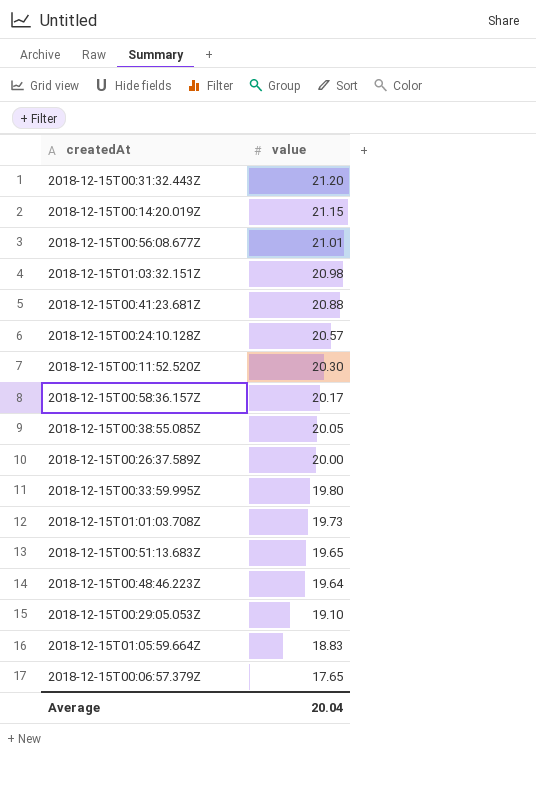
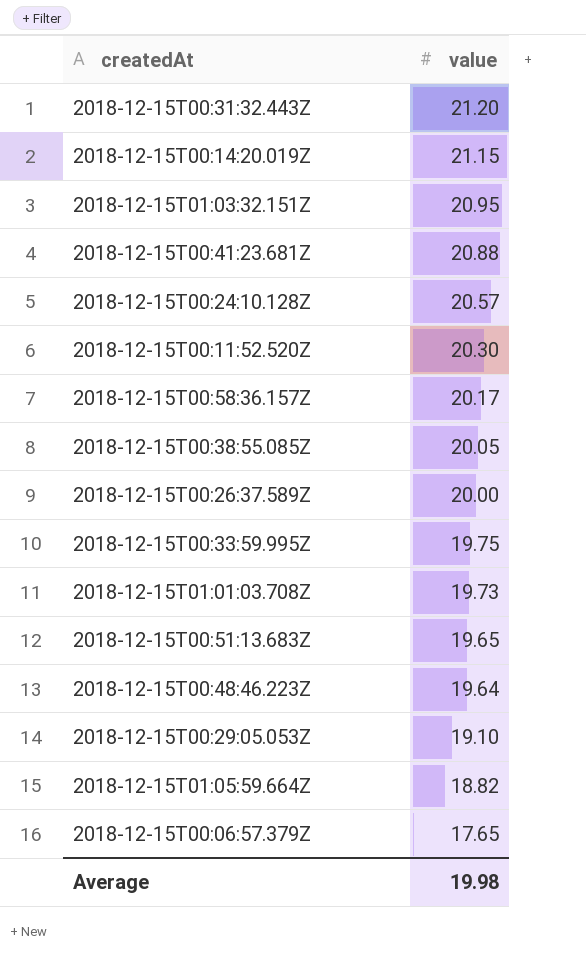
row 2018-12-15T00:56:08.677Z: 21.01 -> none
2018-12-15T01:03:32.151Z | value: 20.98 -> 20.95
2018-12-15T00:33:59.995Z | value: 19.80 -> 19.75
2018-12-15T01:05:59.664Z | value: 18.83 -> 18.82
Average | value: 20.04 -> 19.98

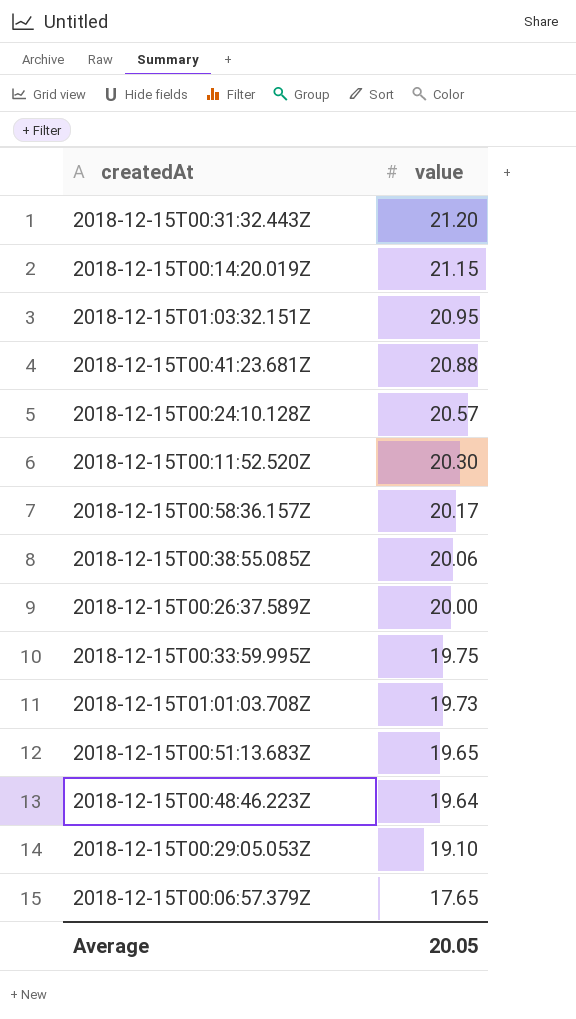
row 2018-12-15T01:05:59.664Z: 18.82 -> none
2018-12-15T00:38:55.085Z | value: 20.05 -> 20.06
Average | value: 19.98 -> 20.05

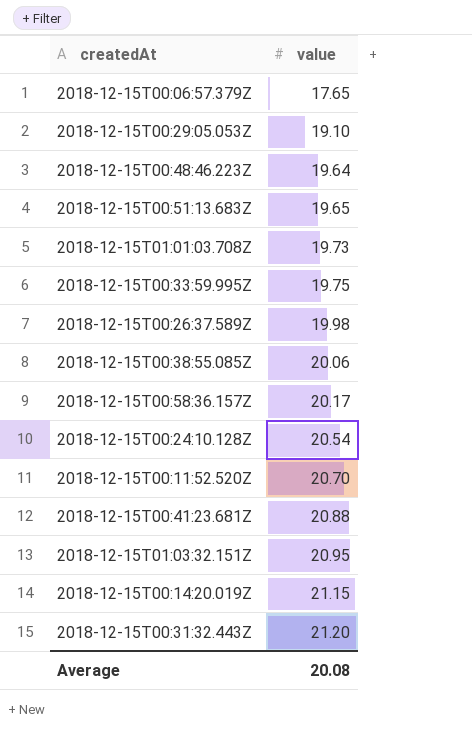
row order: value descending -> value ascending
2018-12-15T00:26:37.589Z | value: 20.00 -> 19.98
2018-12-15T00:24:10.128Z | value: 20.57 -> 20.54
2018-12-15T00:11:52.520Z | value: 20.30 -> 20.70
Average | value: 20.05 -> 20.08

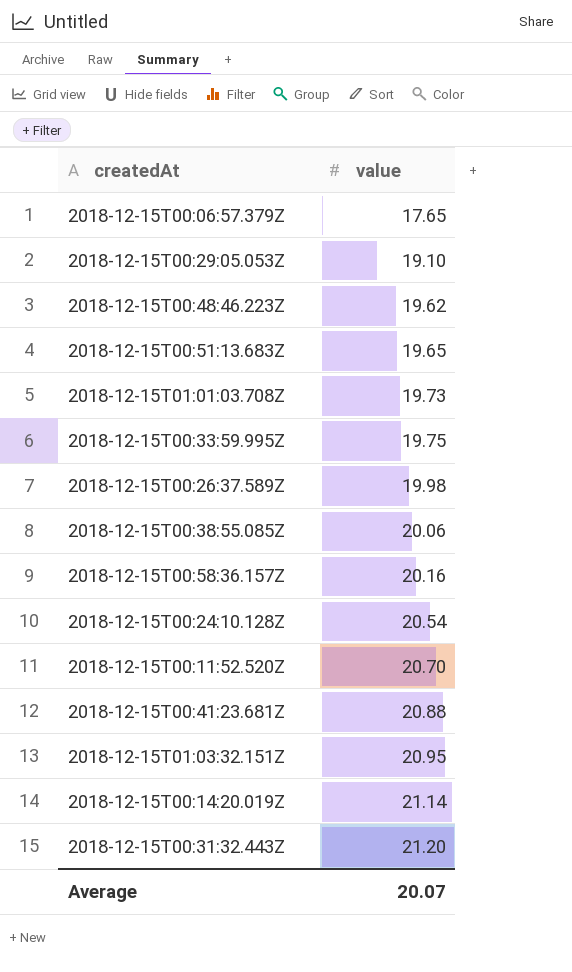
2018-12-15T00:48:46.223Z | value: 19.64 -> 19.62
2018-12-15T00:58:36.157Z | value: 20.17 -> 20.16
2018-12-15T00:14:20.019Z | value: 21.15 -> 21.14
Average | value: 20.08 -> 20.07

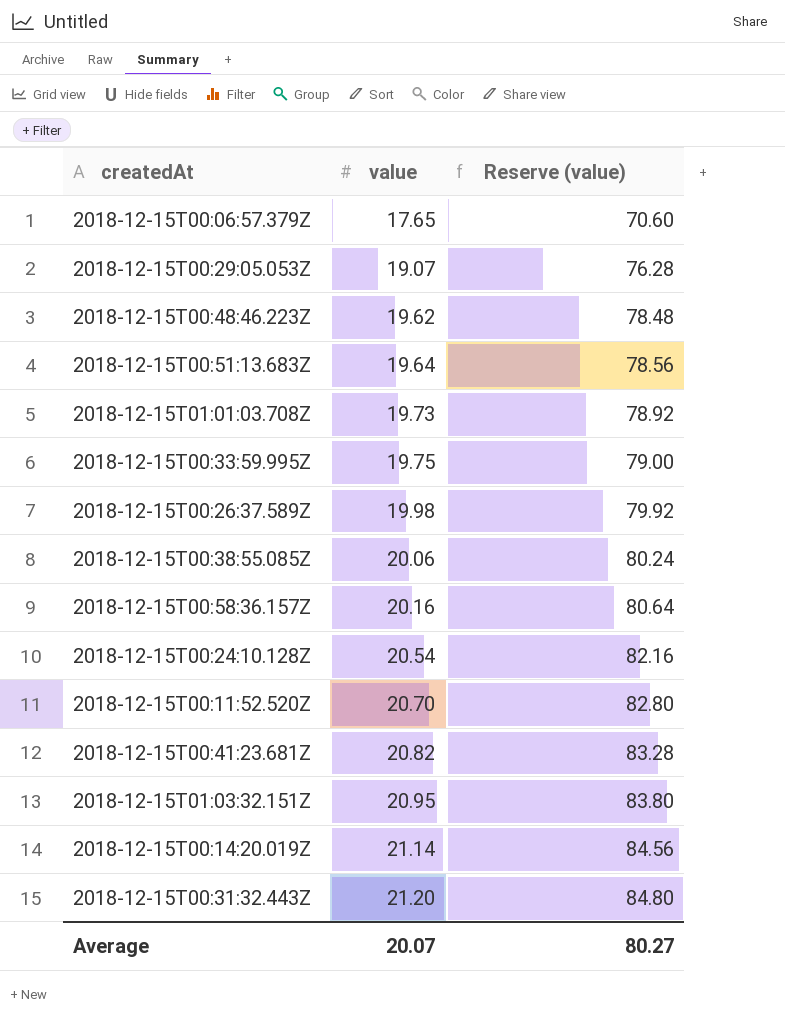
column Reserve (value) | formula: none -> [value] * 4
2018-12-15T00:29:05.053Z | value: 19.10 -> 19.07
2018-12-15T00:51:13.683Z | value: 19.65 -> 19.64
2018-12-15T00:41:23.681Z | value: 20.88 -> 20.82

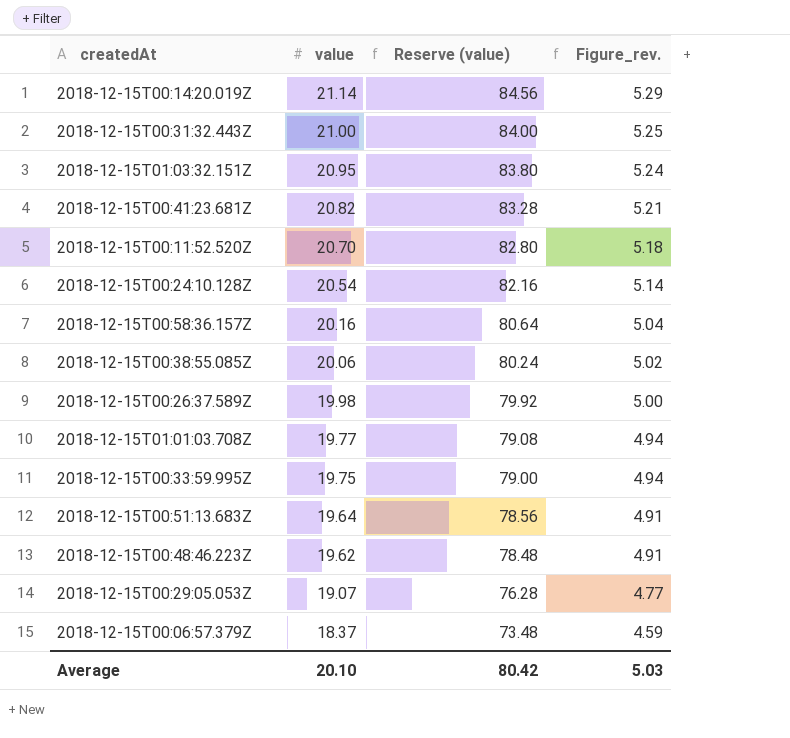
row order: value ascending -> value descending
column Figure_rev. | formula: none -> [value] * 0.25
2018-12-15T00:31:32.443Z | value: 21.20 -> 21.00
2018-12-15T00:31:32.443Z | Reserve (value): 84.80 -> 84.00
2018-12-15T01:01:03.708Z | value: 19.73 -> 19.77
2018-12-15T01:01:03.708Z | Reserve (value): 78.92 -> 79.08
2018-12-15T00:06:57.379Z | value: 17.65 -> 18.37
2018-12-15T00:06:57.379Z | Reserve (value): 70.60 -> 73.48
Average | value: 20.07 -> 20.10
Average | Reserve (value): 80.27 -> 80.42

